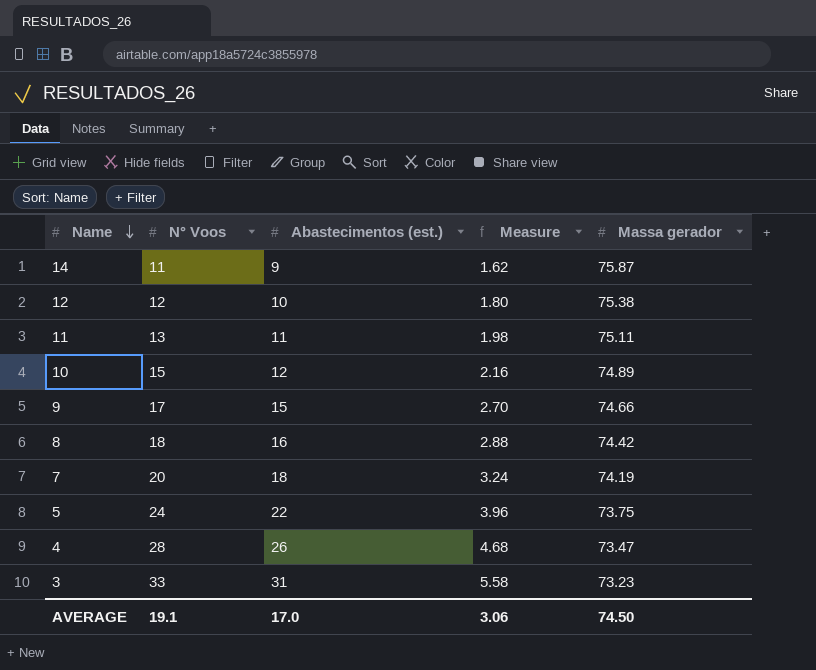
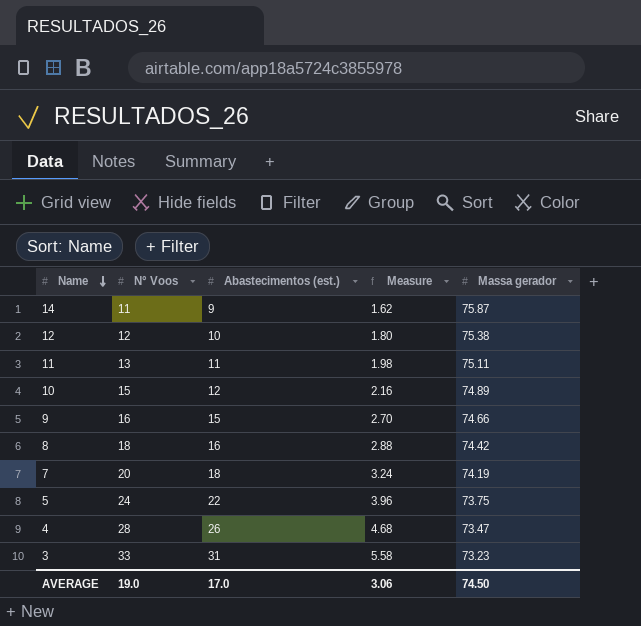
9 | N° Voos: 17 -> 16
AVERAGE | N° Voos: 19.1 -> 19.0

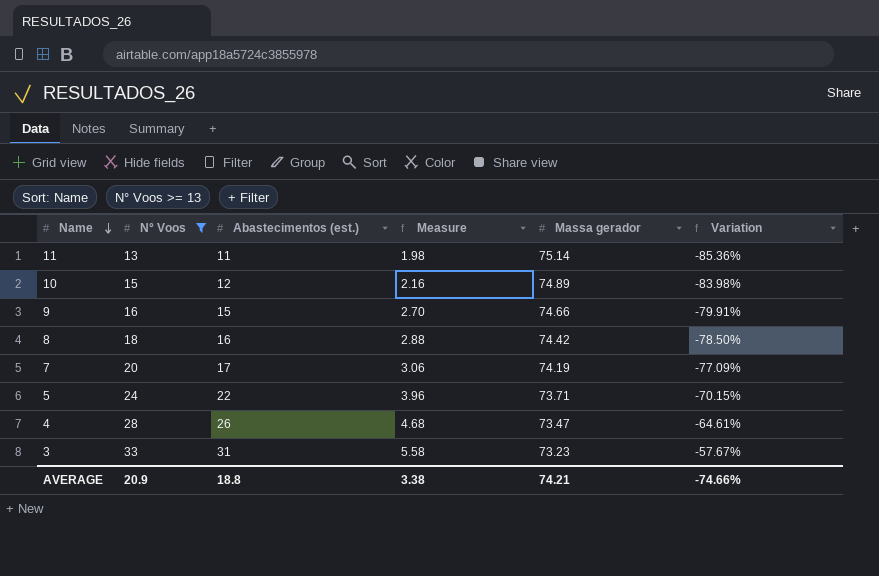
filter: none -> N° Voos >= 13
column Variation | formula: none -> ([Abastecimentos (est.)] - [Massa gerador]) / [Massa gerador]
11 | Massa gerador: 75.11 -> 75.14
7 | Abastecimentos (est.): 18 -> 17
7 | Measure: 3.24 -> 3.06
5 | Massa gerador: 73.75 -> 73.71
AVERAGE | N° Voos: 19.0 -> 20.9
AVERAGE | Abastecimentos (est.): 17.0 -> 18.8
AVERAGE | Measure: 3.06 -> 3.38
AVERAGE | Massa gerador: 74.50 -> 74.21

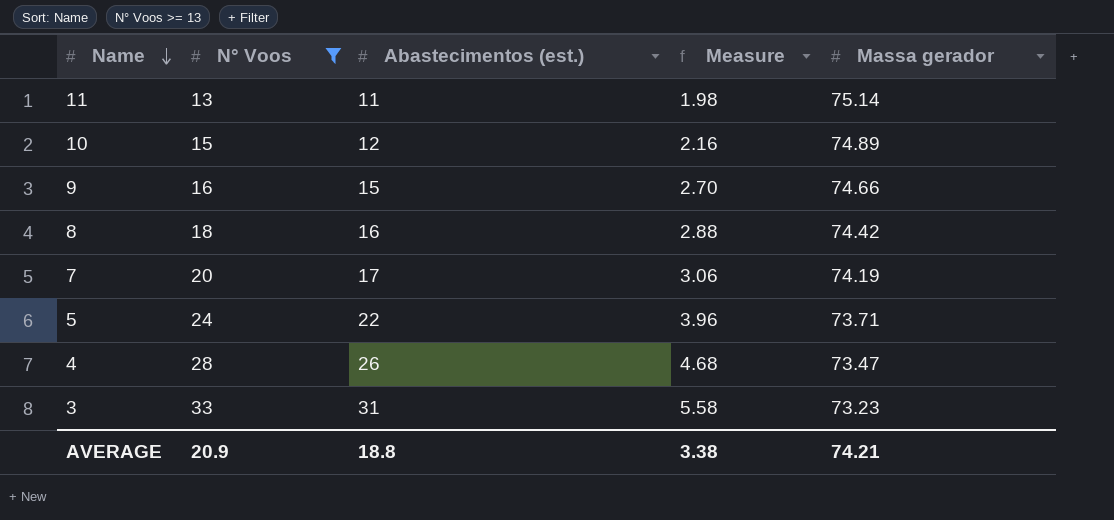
column Variation | formula: ([Abastecimentos (est.)] - [Massa gerador]) / [Massa gerador] -> none

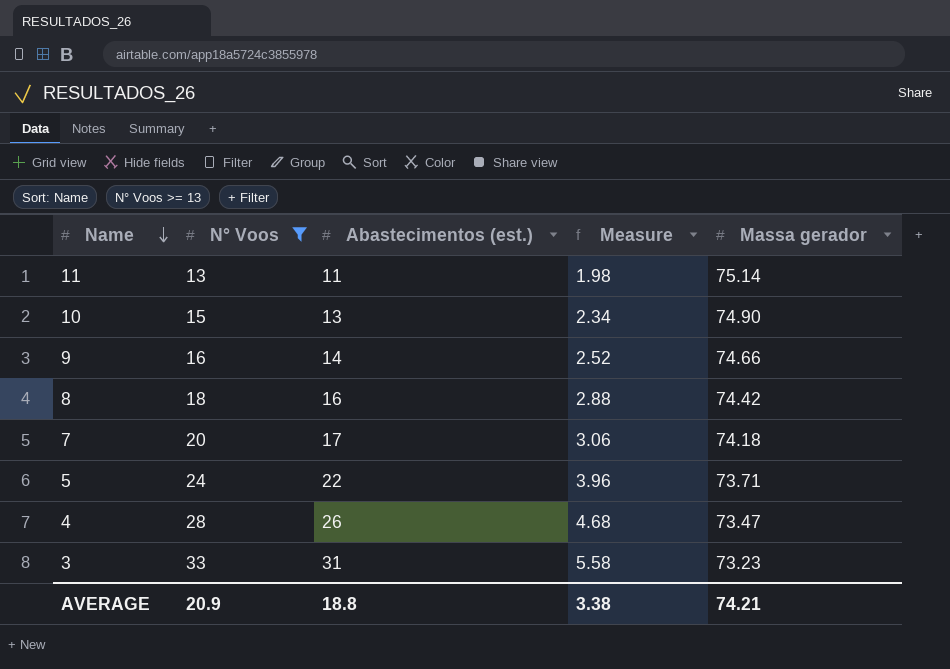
10 | Abastecimentos (est.): 12 -> 13
10 | Measure: 2.16 -> 2.34
10 | Massa gerador: 74.89 -> 74.90
9 | Abastecimentos (est.): 15 -> 14
9 | Measure: 2.70 -> 2.52
7 | Massa gerador: 74.19 -> 74.18

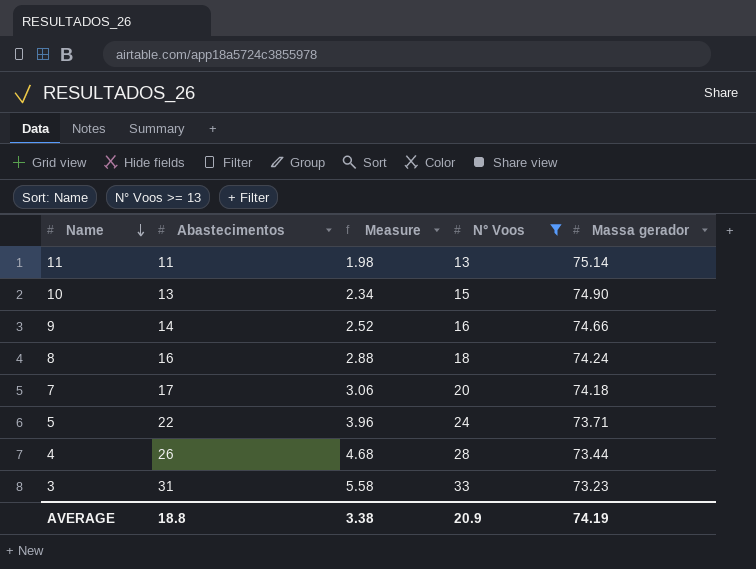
column name: Abastecimentos (est.) -> Abastecimentos
column N° Voos | position: 2 -> 4
8 | Massa gerador: 74.42 -> 74.24
4 | Massa gerador: 73.47 -> 73.44
AVERAGE | Massa gerador: 74.21 -> 74.19

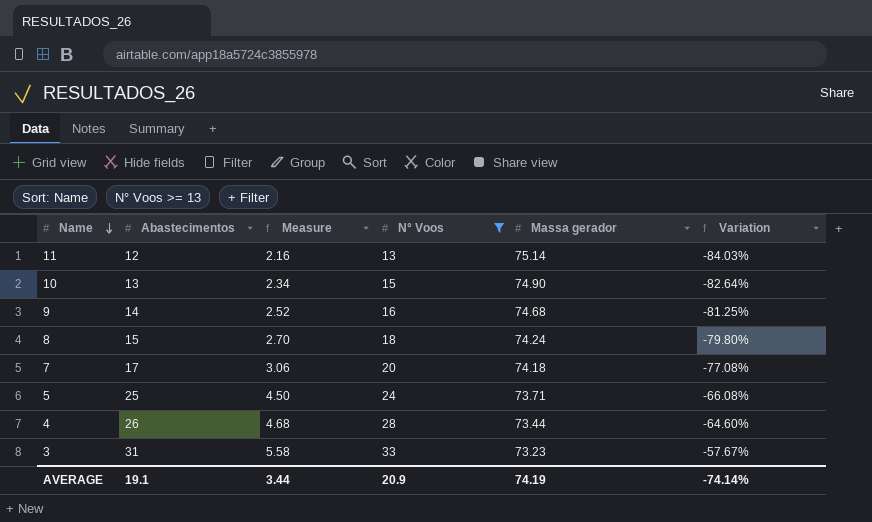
column Variation | formula: none -> ([Abastecimentos] - [Massa gerador]) / [Massa gerador]
11 | Abastecimentos: 11 -> 12
11 | Measure: 1.98 -> 2.16
9 | Massa gerador: 74.66 -> 74.68
8 | Abastecimentos: 16 -> 15
8 | Measure: 2.88 -> 2.70
5 | Abastecimentos: 22 -> 25
5 | Measure: 3.96 -> 4.50
AVERAGE | Abastecimentos: 18.8 -> 19.1
AVERAGE | Measure: 3.38 -> 3.44

